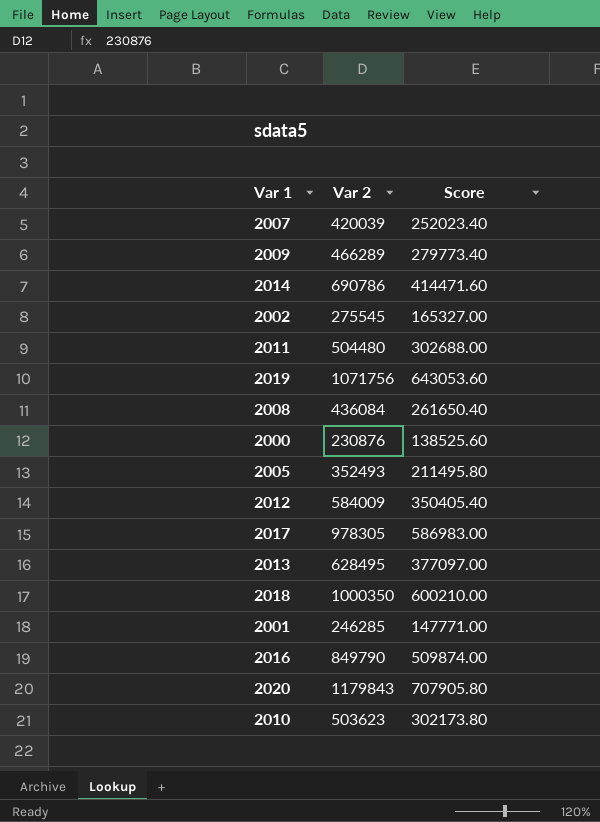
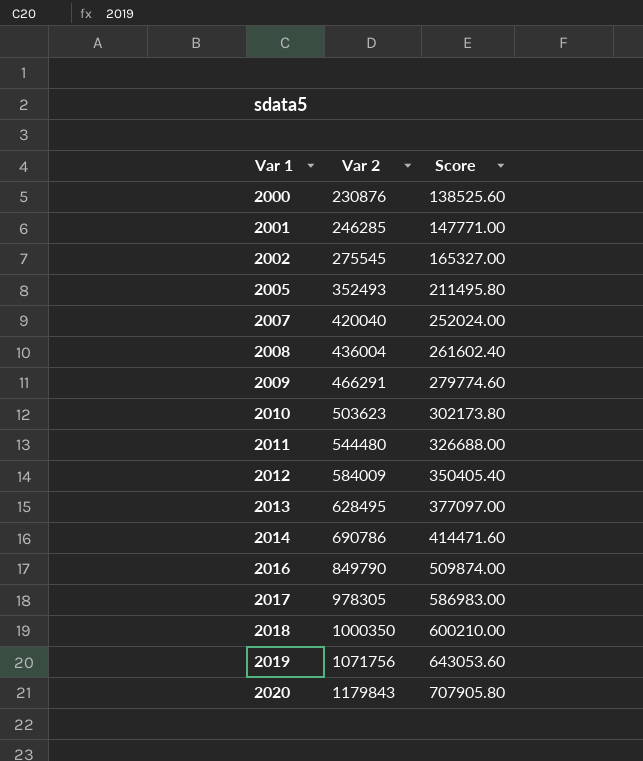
row order: none -> Var 1 ascending
2007 | Var 2: 420039 -> 420040
2007 | Score: 252023.40 -> 252024.00
2008 | Var 2: 436084 -> 436004
2008 | Score: 261650.40 -> 261602.40
2009 | Var 2: 466289 -> 466291
2009 | Score: 279773.40 -> 279774.60
2011 | Var 2: 504480 -> 544480
2011 | Score: 302688.00 -> 326688.00

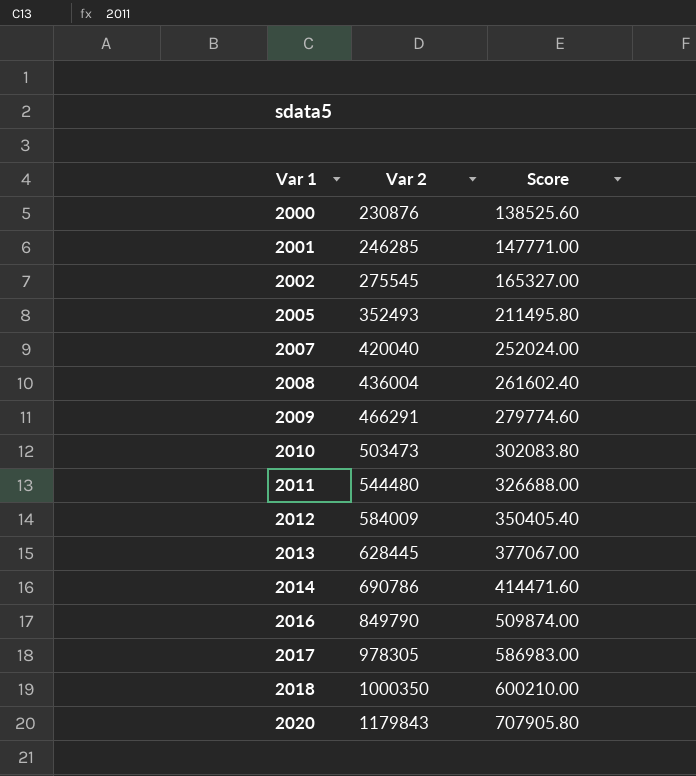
row 2019: 1071756 | 643053.60 -> none
2010 | Var 2: 503623 -> 503473
2010 | Score: 302173.80 -> 302083.80
2013 | Var 2: 628495 -> 628445
2013 | Score: 377097.00 -> 377067.00

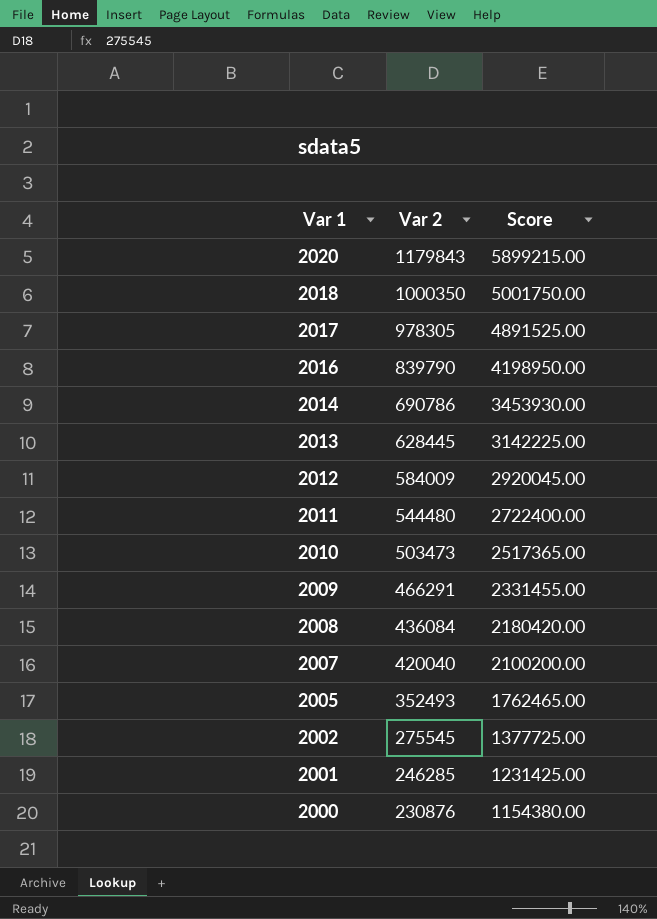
row order: Var 1 ascending -> Var 1 descending
column Score | formula: [Var 2] * 0.6 -> [Var 2] * 5
2016 | Var 2: 849790 -> 839790
2008 | Var 2: 436004 -> 436084

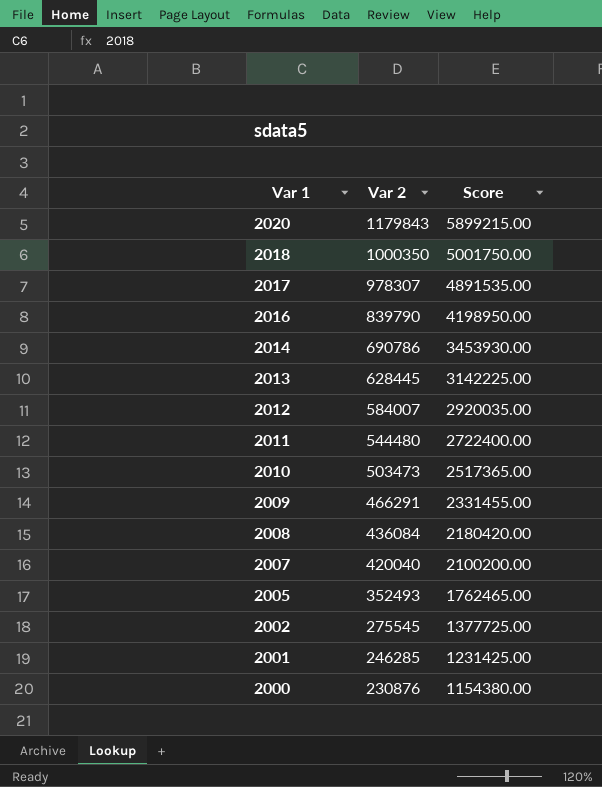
2017 | Var 2: 978305 -> 978307
2017 | Score: 4891525.00 -> 4891535.00
2012 | Var 2: 584009 -> 584007
2012 | Score: 2920045.00 -> 2920035.00

